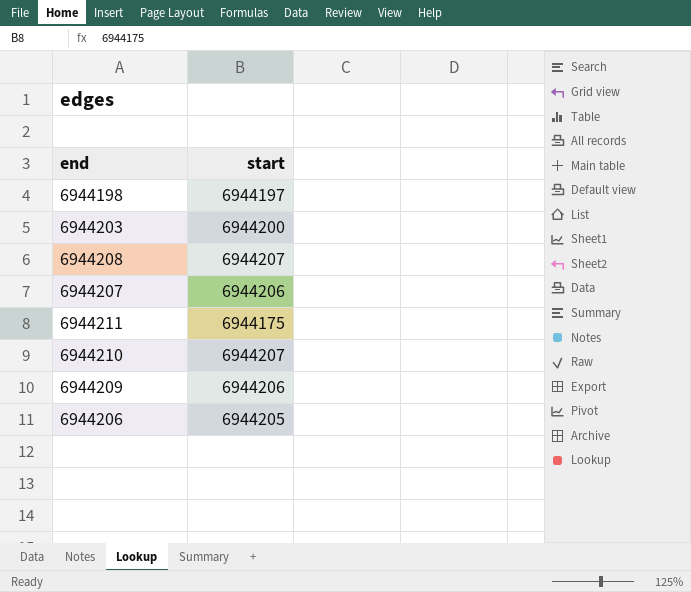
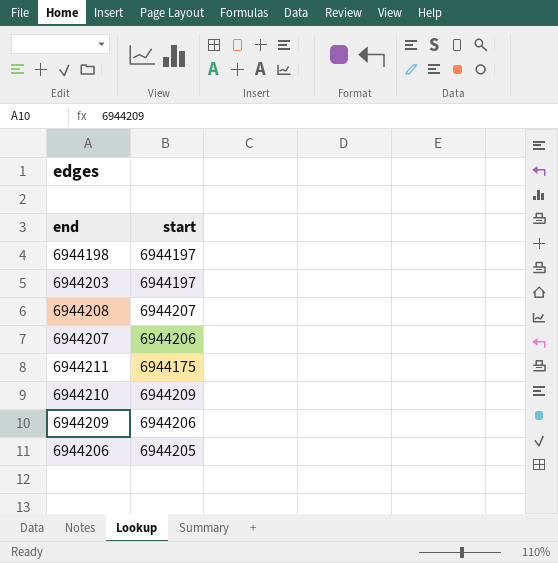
6944203 | start: 6944200 -> 6944197
6944210 | start: 6944207 -> 6944209

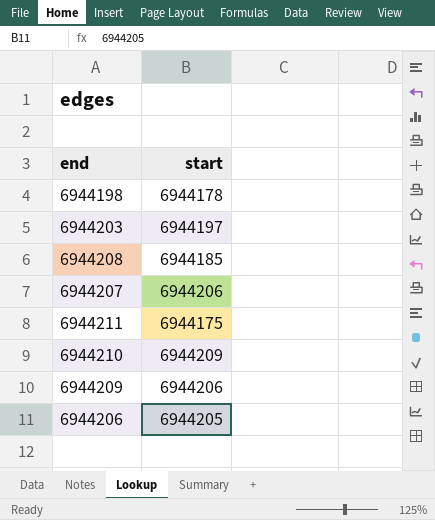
6944198 | start: 6944197 -> 6944178
6944208 | start: 6944207 -> 6944185

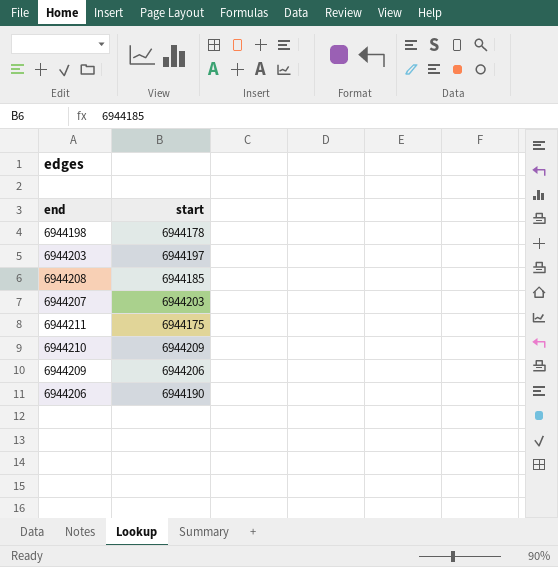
6944207 | start: 6944206 -> 6944203
6944206 | start: 6944205 -> 6944190

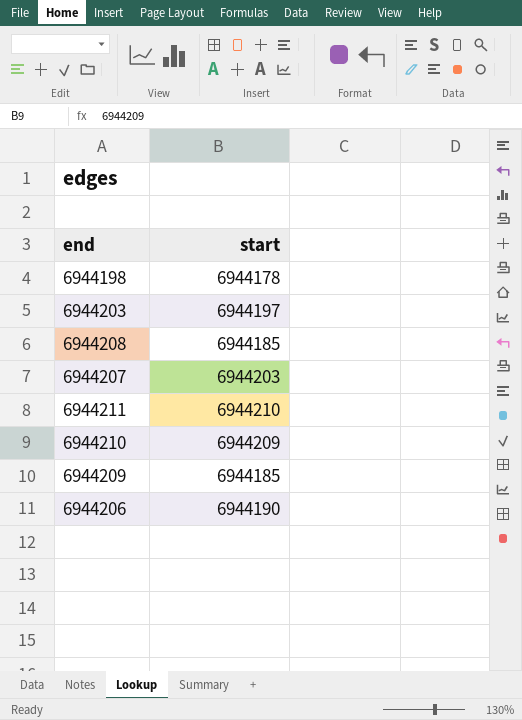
6944211 | start: 6944175 -> 6944210
6944209 | start: 6944206 -> 6944185

